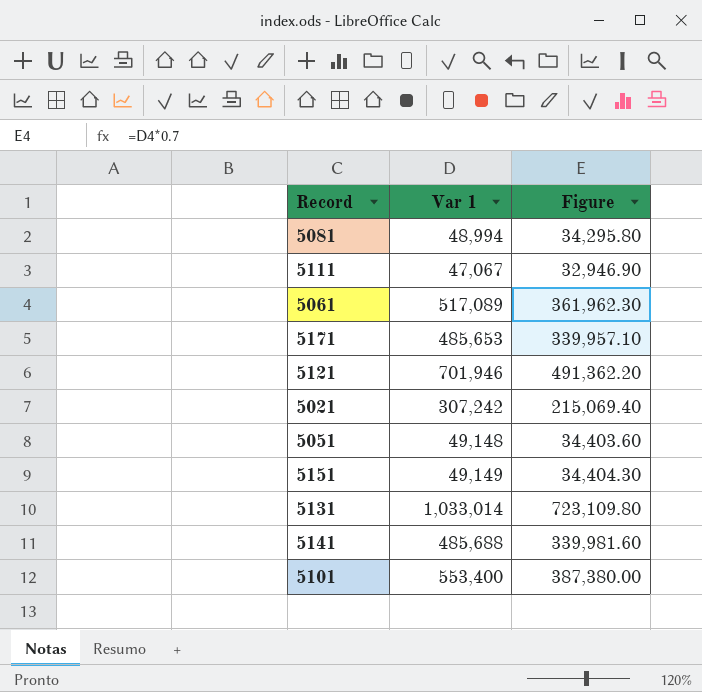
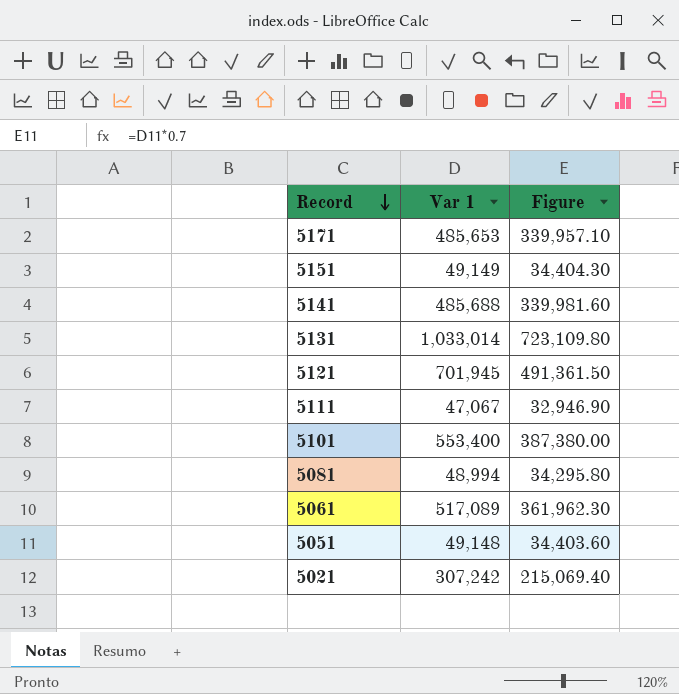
row order: none -> Record descending
5121 | Var 1: 701,946 -> 701,945
5121 | Figure: 491,362.20 -> 491,361.50

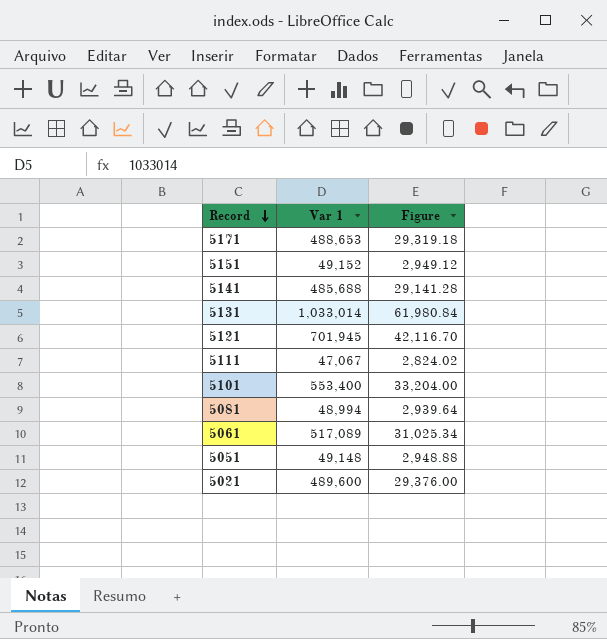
column Figure | formula: [Var 1] * 0.7 -> [Var 1] * 0.06
5171 | Var 1: 485,653 -> 488,653
5151 | Var 1: 49,149 -> 49,152
5021 | Var 1: 307,242 -> 489,600

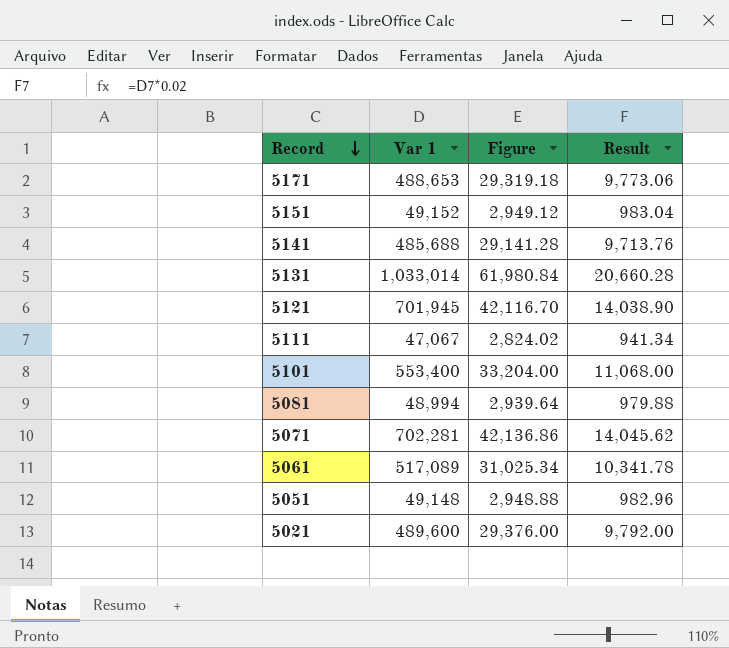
column Result | formula: none -> [Var 1] * 0.02
row 5071: none -> 702,281 | 42,136.86 | 14,045.62

